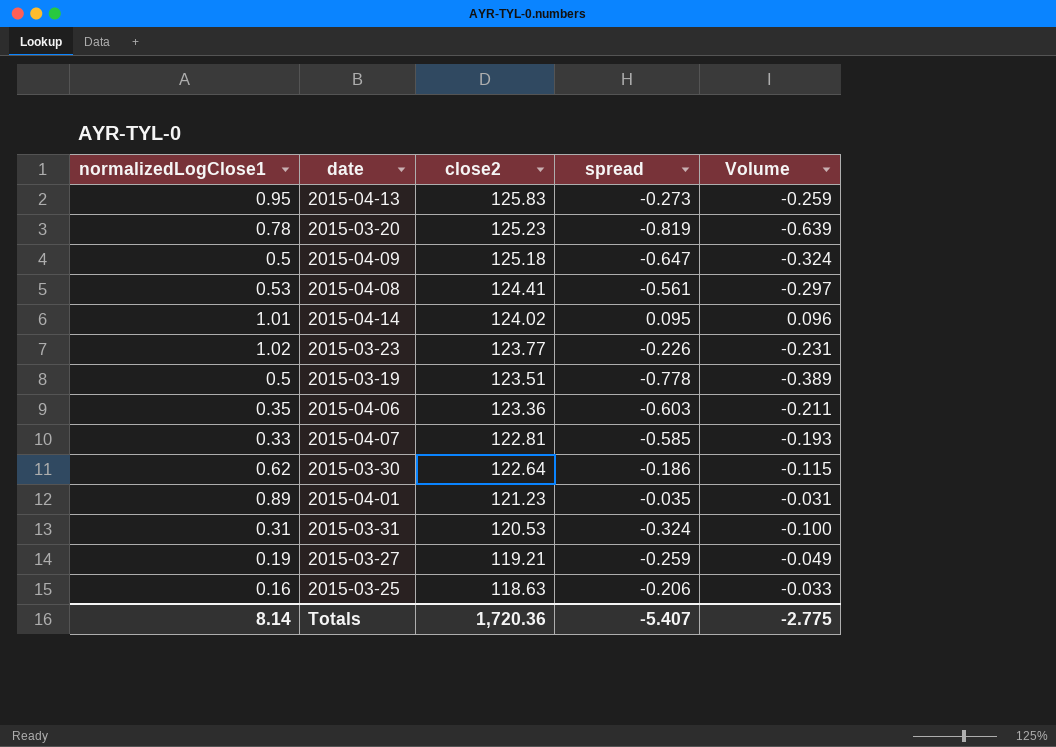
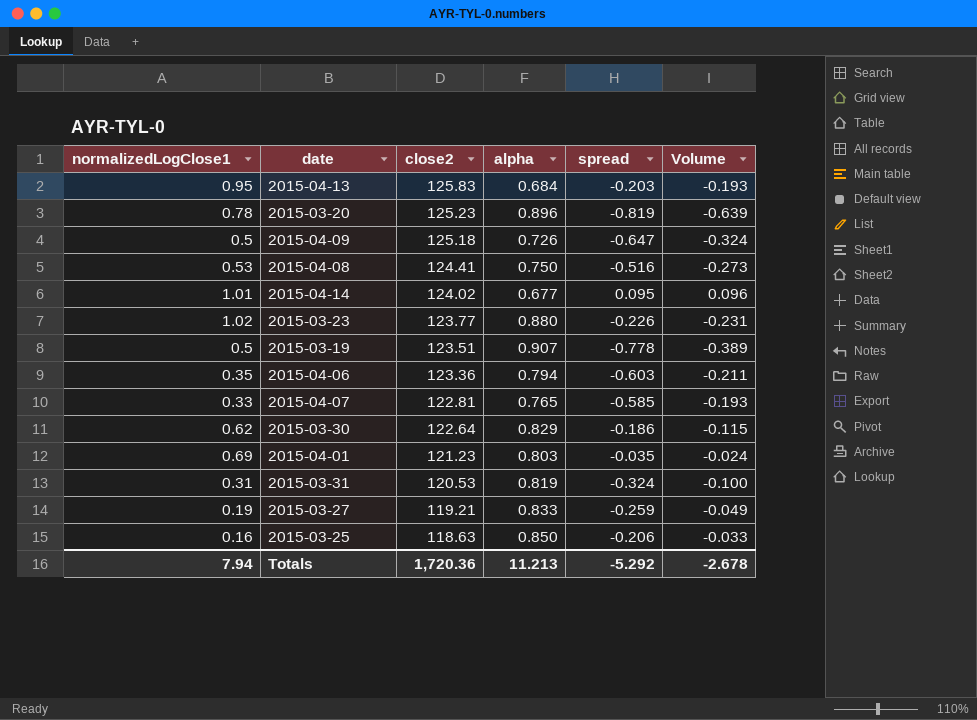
column alpha | position: none -> 4
2015-04-13 | spread: -0.273 -> -0.203
2015-04-13 | Volume: -0.259 -> -0.193
2015-04-08 | spread: -0.561 -> -0.516
2015-04-08 | Volume: -0.297 -> -0.273
2015-04-01 | normalizedLogClose1: 0.89 -> 0.69
2015-04-01 | Volume: -0.031 -> -0.024
Totals | normalizedLogClose1: 8.14 -> 7.94
Totals | spread: -5.407 -> -5.292
Totals | Volume: -2.775 -> -2.678

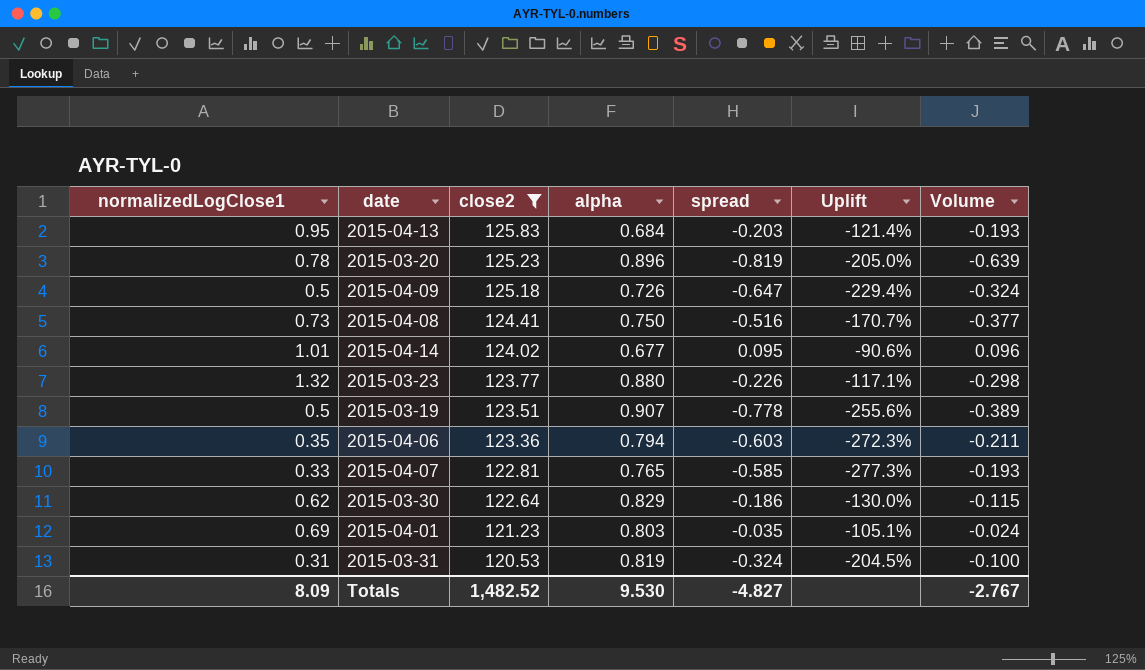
filter: none -> close2 >= 120.53
column Uplift | formula: none -> ([spread] - [normalizedLogClose1]) / [normalizedLogClose1]
2015-04-08 | normalizedLogClose1: 0.53 -> 0.73
2015-04-08 | Volume: -0.273 -> -0.377
2015-03-23 | normalizedLogClose1: 1.02 -> 1.32
2015-03-23 | Volume: -0.231 -> -0.298
Totals | normalizedLogClose1: 7.94 -> 8.09
Totals | close2: 1,720.36 -> 1,482.52
Totals | alpha: 11.213 -> 9.530
Totals | spread: -5.292 -> -4.827
Totals | Volume: -2.678 -> -2.767

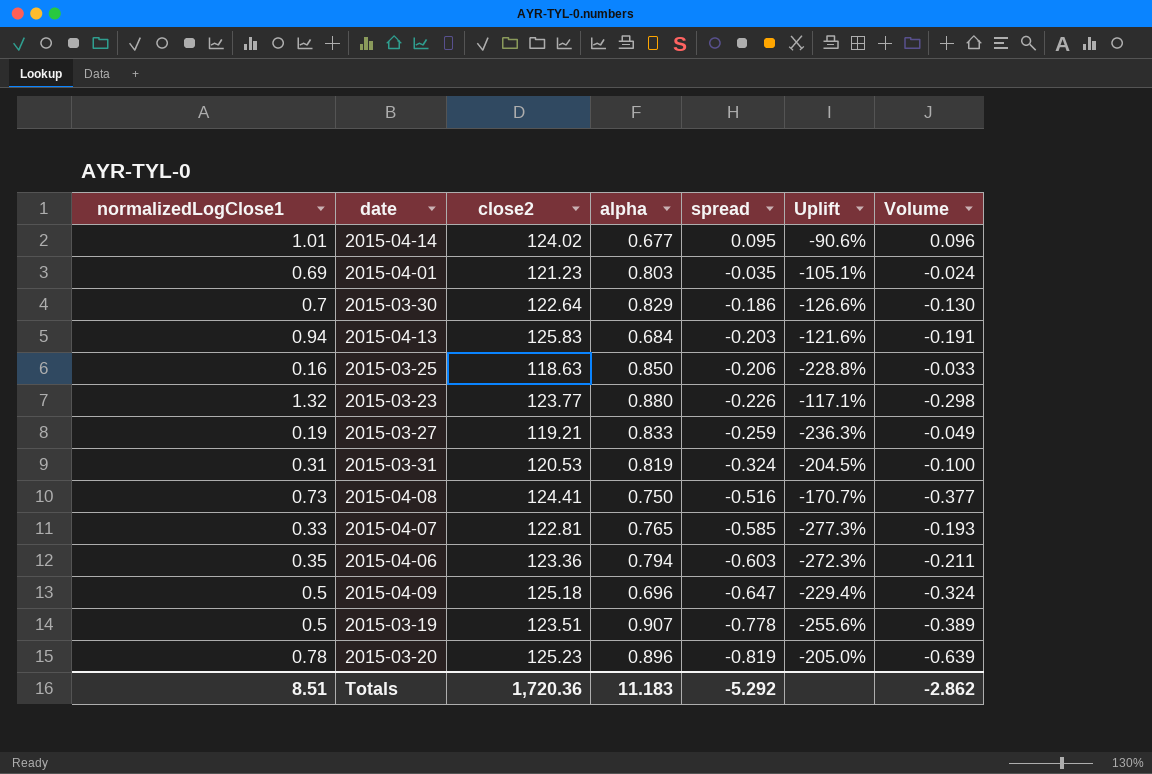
filter: close2 >= 120.53 -> none
row order: close2 descending -> spread descending
2015-03-30 | normalizedLogClose1: 0.62 -> 0.7
2015-03-30 | Uplift: -130.0% -> -126.6%
2015-03-30 | Volume: -0.115 -> -0.130
2015-04-13 | normalizedLogClose1: 0.95 -> 0.94
2015-04-13 | Uplift: -121.4% -> -121.6%
2015-04-13 | Volume: -0.193 -> -0.191
2015-04-09 | alpha: 0.726 -> 0.696
Totals | normalizedLogClose1: 8.09 -> 8.51
Totals | close2: 1,482.52 -> 1,720.36
Totals | alpha: 9.530 -> 11.183
Totals | spread: -4.827 -> -5.292
Totals | Volume: -2.767 -> -2.862

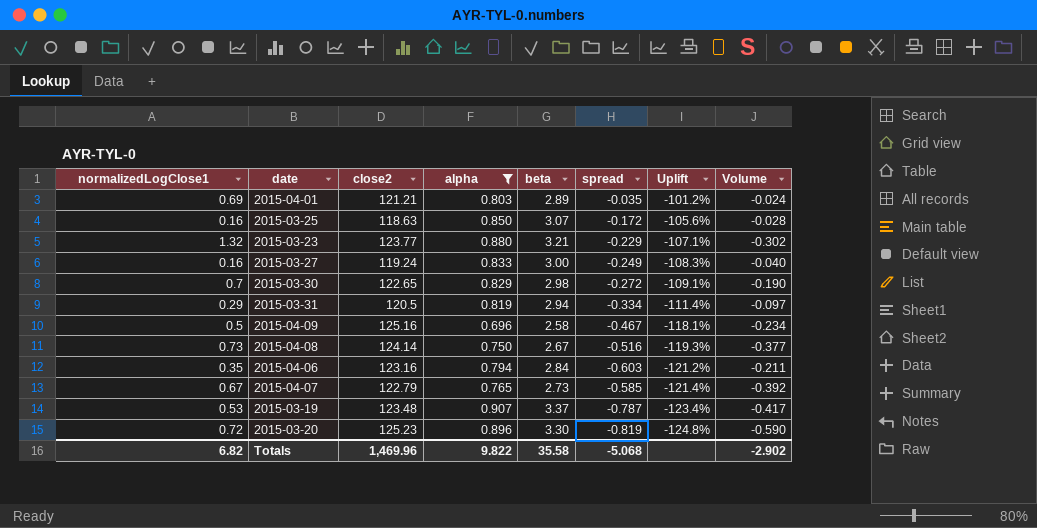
filter: none -> alpha >= 0.696
row order: spread descending -> Uplift descending
column beta | position: none -> 5
column Uplift | formula: ([spread] - [normalizedLogClose1]) / [normalizedLogClose1] -> ([spread] - [beta]) / [beta]
2015-04-01 | close2: 121.23 -> 121.21
2015-03-25 | spread: -0.206 -> -0.172
2015-03-25 | Volume: -0.033 -> -0.028
2015-03-23 | spread: -0.226 -> -0.229
2015-03-23 | Volume: -0.298 -> -0.302
2015-03-27 | normalizedLogClose1: 0.19 -> 0.16
2015-03-27 | close2: 119.21 -> 119.24
2015-03-27 | spread: -0.259 -> -0.249
2015-03-27 | Volume: -0.049 -> -0.040
2015-03-30 | close2: 122.64 -> 122.65
2015-03-30 | spread: -0.186 -> -0.272
2015-03-30 | Volume: -0.130 -> -0.190
2015-03-31 | normalizedLogClose1: 0.31 -> 0.29
2015-03-31 | close2: 120.53 -> 120.5
2015-03-31 | spread: -0.324 -> -0.334
2015-03-31 | Volume: -0.100 -> -0.097
2015-04-09 | close2: 125.18 -> 125.16
2015-04-09 | spread: -0.647 -> -0.467
2015-04-09 | Volume: -0.324 -> -0.234
2015-04-08 | close2: 124.41 -> 124.14
2015-04-06 | close2: 123.36 -> 123.16
2015-04-07 | normalizedLogClose1: 0.33 -> 0.67
2015-04-07 | close2: 122.81 -> 122.79
2015-04-07 | Volume: -0.193 -> -0.392
2015-03-19 | normalizedLogClose1: 0.5 -> 0.53
2015-03-19 | close2: 123.51 -> 123.48
2015-03-19 | spread: -0.778 -> -0.787
2015-03-19 | Volume: -0.389 -> -0.417
2015-03-20 | normalizedLogClose1: 0.78 -> 0.72
2015-03-20 | Volume: -0.639 -> -0.590
Totals | normalizedLogClose1: 8.51 -> 6.82
Totals | close2: 1,720.36 -> 1,469.96
Totals | alpha: 11.183 -> 9.822
Totals | spread: -5.292 -> -5.068
Totals | Volume: -2.862 -> -2.902

